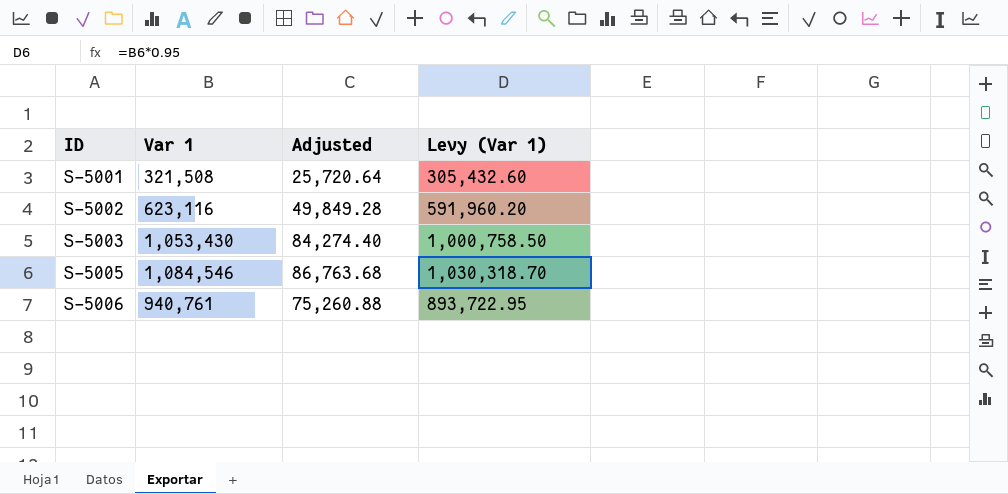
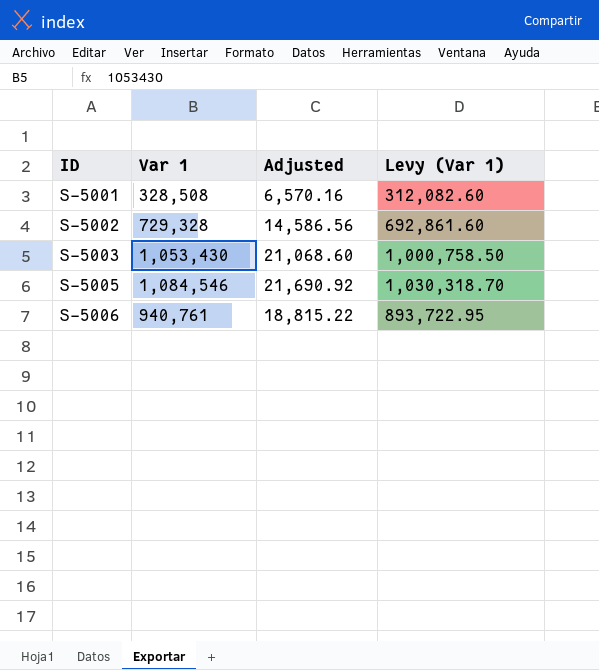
column Adjusted | formula: [Var 1] * 0.08 -> [Var 1] * 0.02
S-5001 | Var 1: 321,508 -> 328,508
S-5001 | Levy (Var 1): 305,432.60 -> 312,082.60
S-5002 | Var 1: 623,116 -> 729,328
S-5002 | Levy (Var 1): 591,960.20 -> 692,861.60

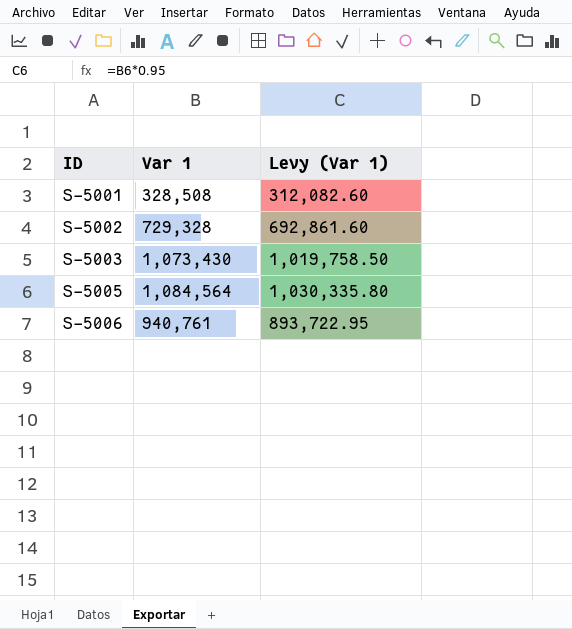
column Adjusted | formula: [Var 1] * 0.02 -> none
S-5003 | Var 1: 1,053,430 -> 1,073,430
S-5003 | Levy (Var 1): 1,000,758.50 -> 1,019,758.50
S-5005 | Var 1: 1,084,546 -> 1,084,564
S-5005 | Levy (Var 1): 1,030,318.70 -> 1,030,335.80

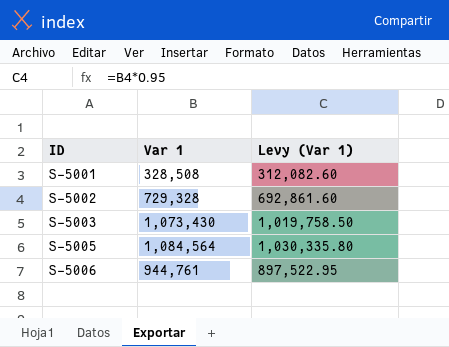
S-5006 | Var 1: 940,761 -> 944,761
S-5006 | Levy (Var 1): 893,722.95 -> 897,522.95

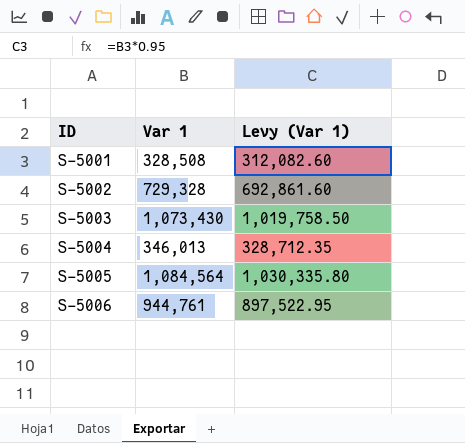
row S-5004: none -> 346,013 | 328,712.35

